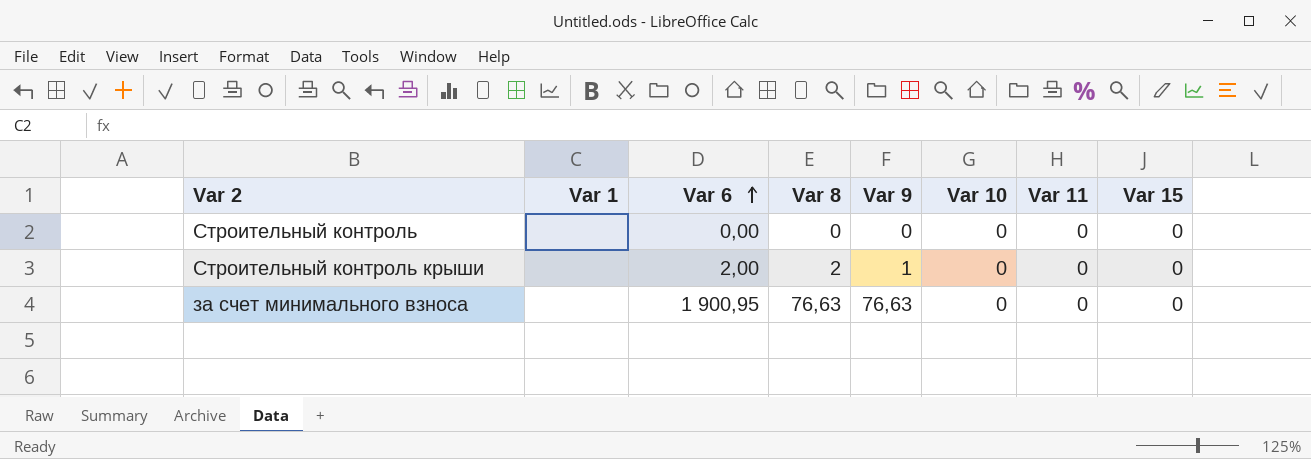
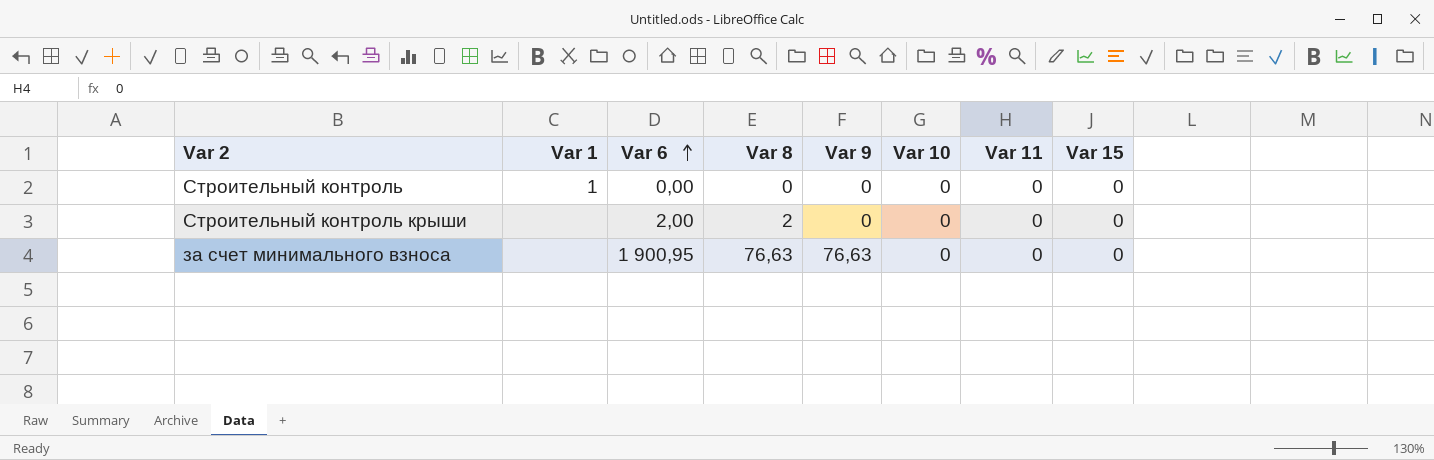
Строительный контроль | Var 1: none -> 1
Строительный контроль крыши | Var 9: 1 -> 0

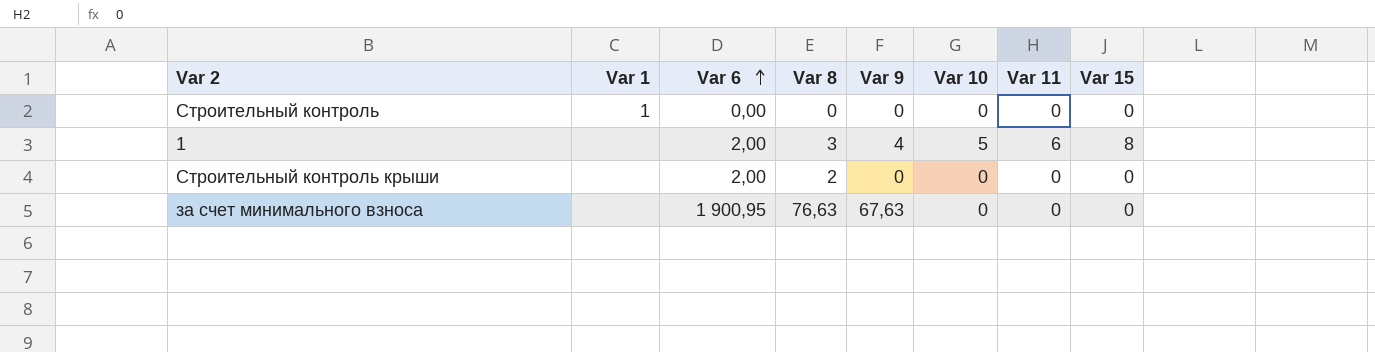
row 1: none -> none | 2,00 | 3 | 4 | 5 | 6 | 8
за счет минимального взноса | Var 9: 76,63 -> 67,63

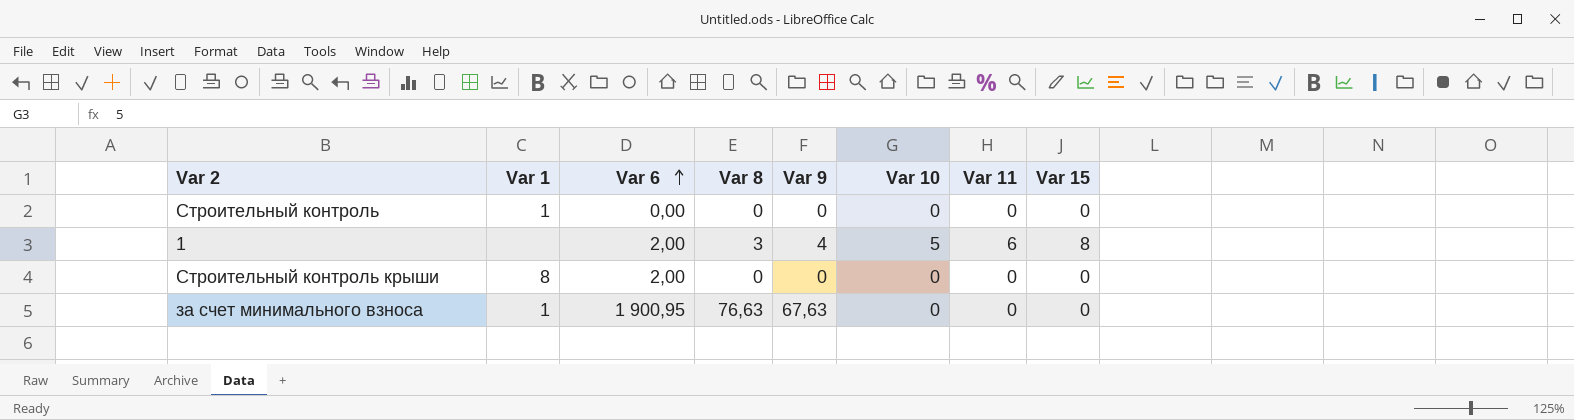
Строительный контроль крыши | Var 1: none -> 8
Строительный контроль крыши | Var 8: 2 -> 0
за счет минимального взноса | Var 1: none -> 1

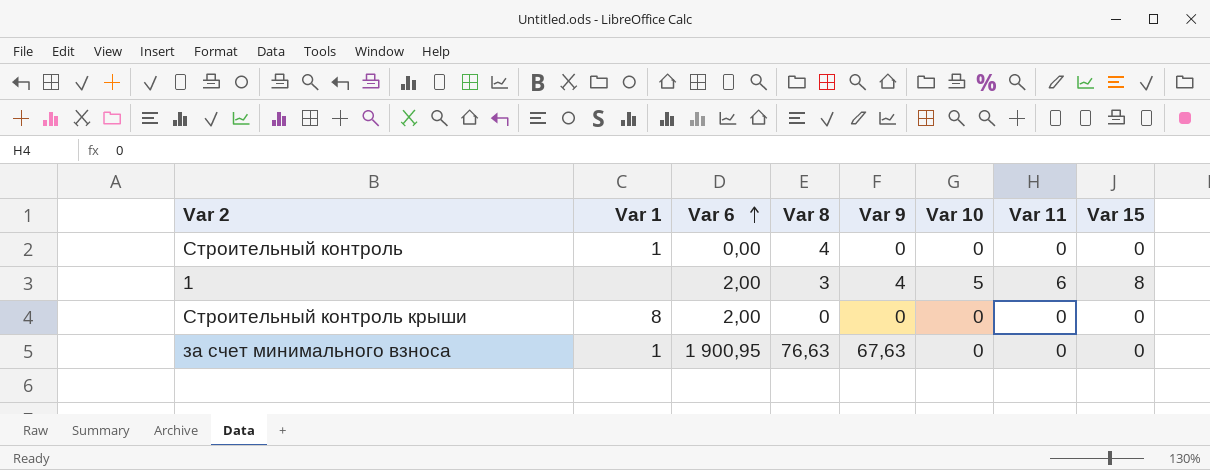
Строительный контроль | Var 8: 0 -> 4

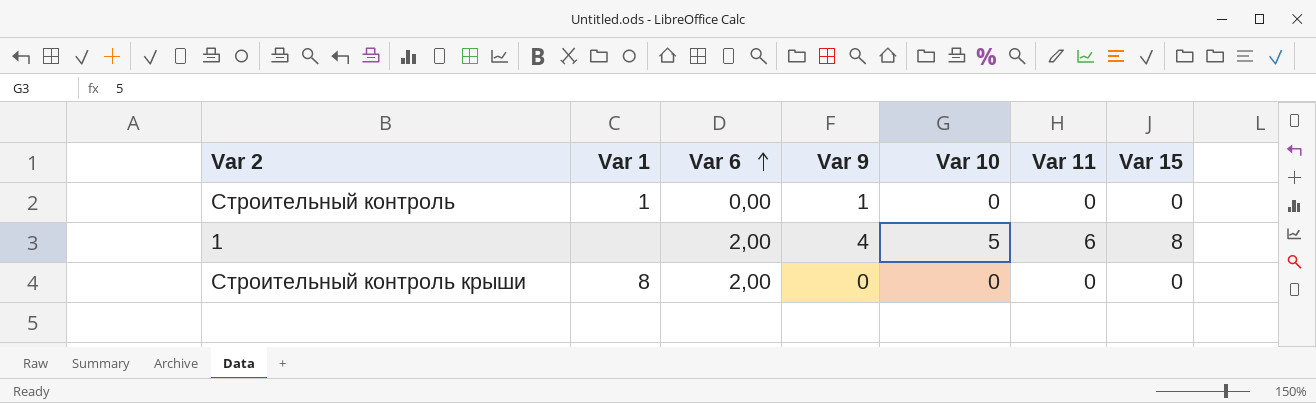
column Var 8 | position: 4 -> none
row за счет минимального взноса: 1 | 1 900,95 | 76,63 | 67,63 | 0 | 0 | 0 -> none
Строительный контроль | Var 9: 0 -> 1

